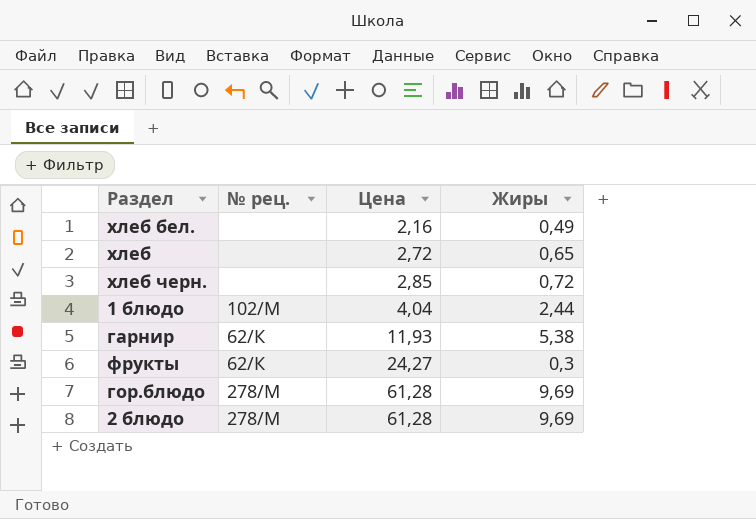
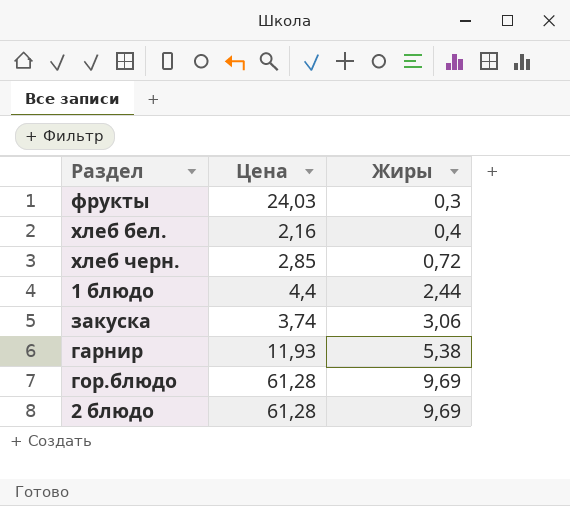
row order: Цена ascending -> Жиры ascending
column № рец. | position: 2 -> none
row хлеб: none | 2,72 | 0,65 -> none
фрукты | Цена: 24,27 -> 24,03
хлеб бел. | Жиры: 0,49 -> 0,4
1 блюдо | Цена: 4,04 -> 4,4
row закуска: none -> 3,74 | 3,06

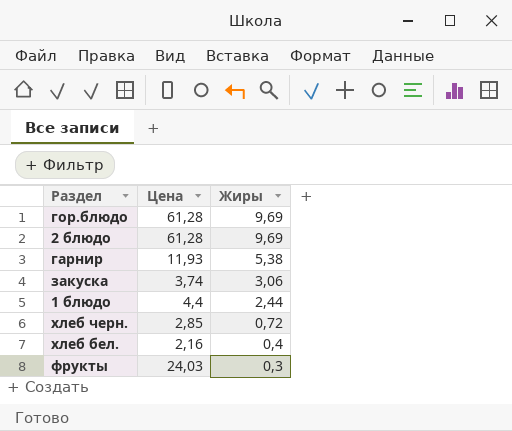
row order: Жиры ascending -> Жиры descending

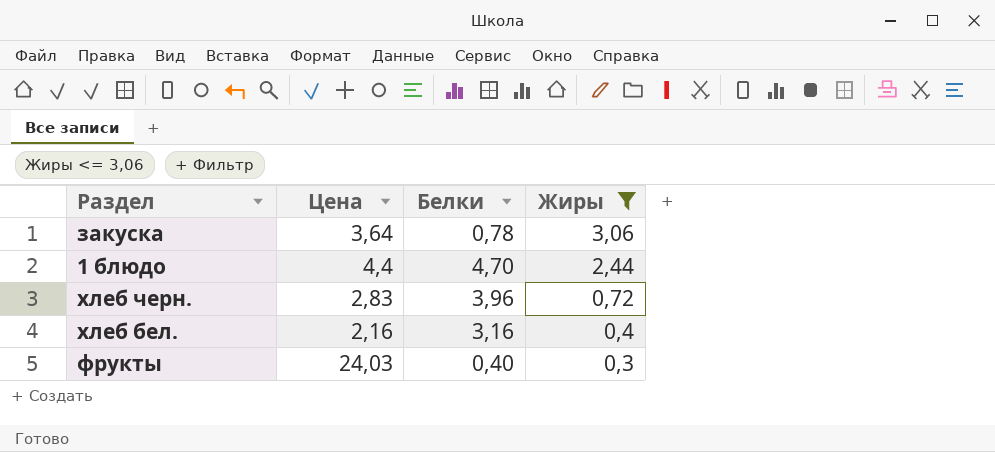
filter: none -> Жиры <= 3,06
column Белки | position: none -> 3
закуска | Цена: 3,74 -> 3,64
хлеб черн. | Цена: 2,85 -> 2,83

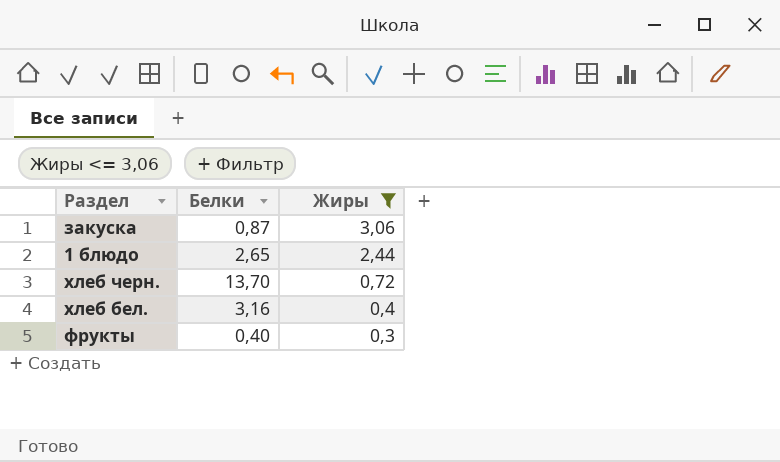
column Цена | position: 2 -> none
закуска | Белки: 0,78 -> 0,87
1 блюдо | Белки: 4,70 -> 2,65
хлеб черн. | Белки: 3,96 -> 13,70

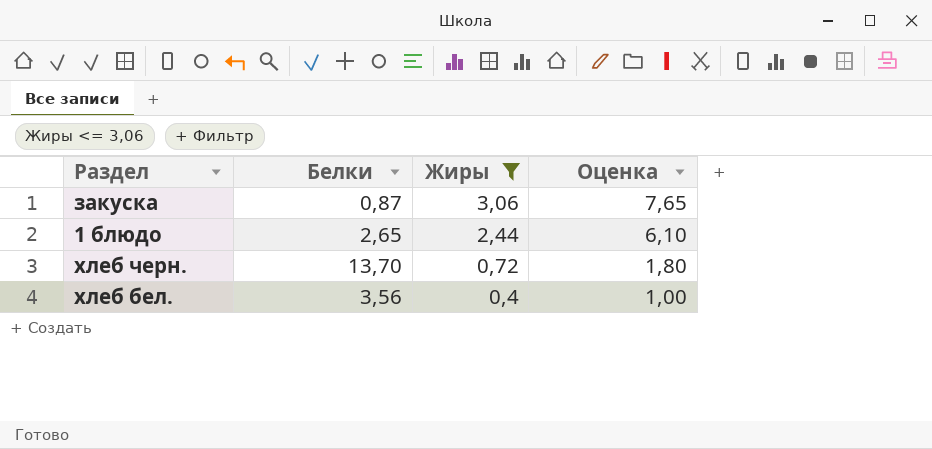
column Оценка | formula: none -> [Жиры] * 2,5
row фрукты: 0,40 | 0,3 -> none
хлеб бел. | Белки: 3,16 -> 3,56

